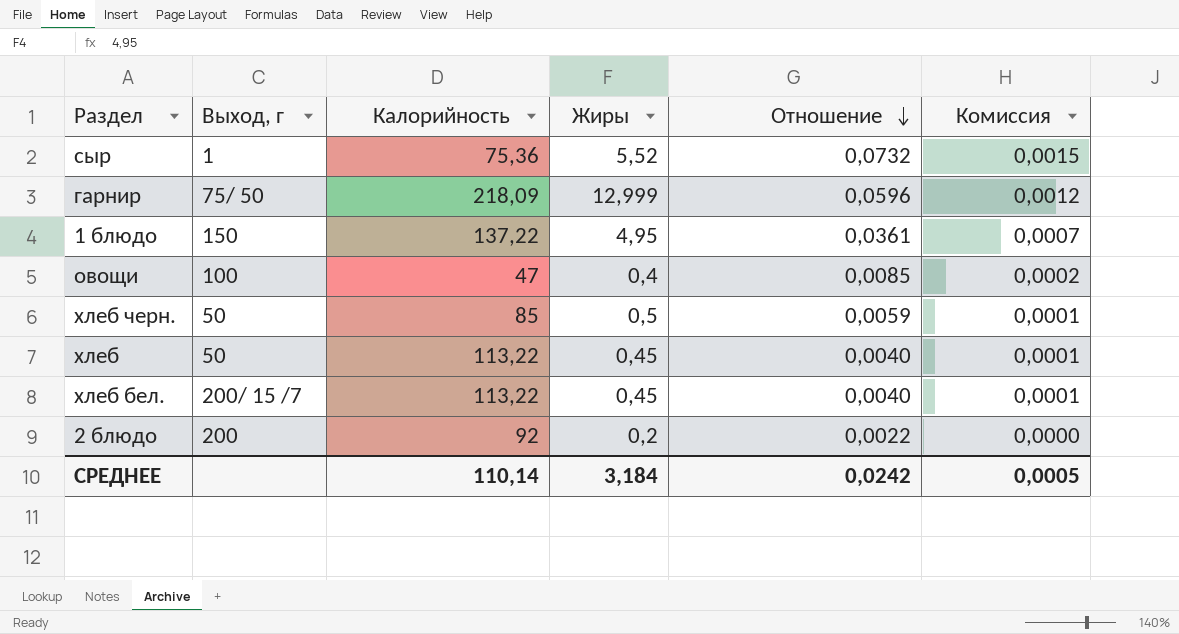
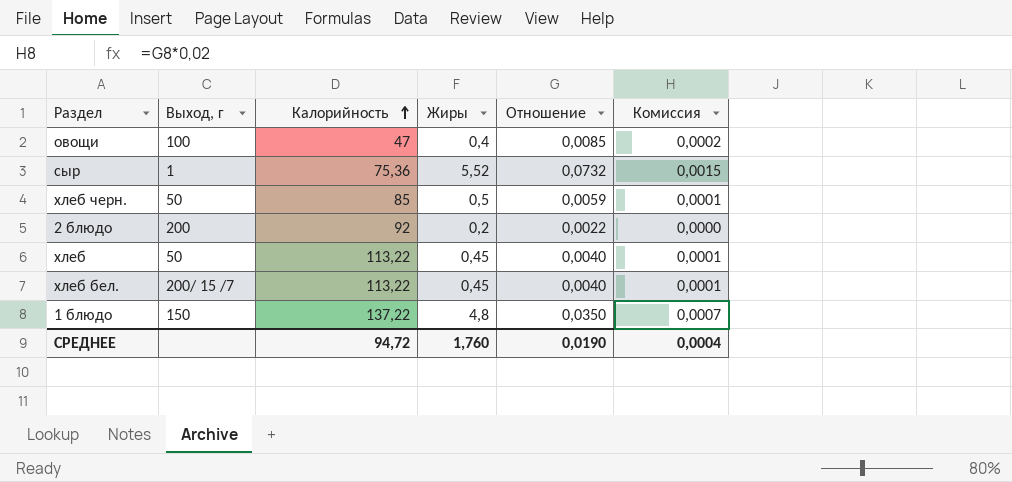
row order: Отношение descending -> Калорийность ascending
row гарнир: 75/ 50 | 218,09 | 12,999 | 0,0596 | 0,0012 -> none
1 блюдо | Жиры: 4,95 -> 4,8
1 блюдо | Отношение: 0,0361 -> 0,0350
СРЕДНЕЕ | Калорийность: 110,14 -> 94,72
СРЕДНЕЕ | Жиры: 3,184 -> 1,760
СРЕДНЕЕ | Отношение: 0,0242 -> 0,0190
СРЕДНЕЕ | Комиссия: 0,0005 -> 0,0004

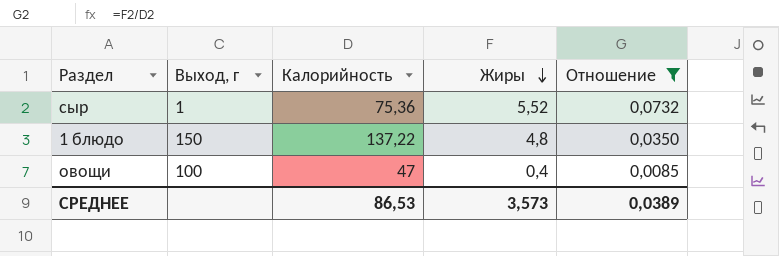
filter: none -> Отношение >= 0,0085
row order: Калорийность ascending -> Жиры descending
column Комиссия | formula: [Отношение] * 0,02 -> none
СРЕДНЕЕ | Калорийность: 94,72 -> 86,53
СРЕДНЕЕ | Жиры: 1,760 -> 3,573
СРЕДНЕЕ | Отношение: 0,0190 -> 0,0389

